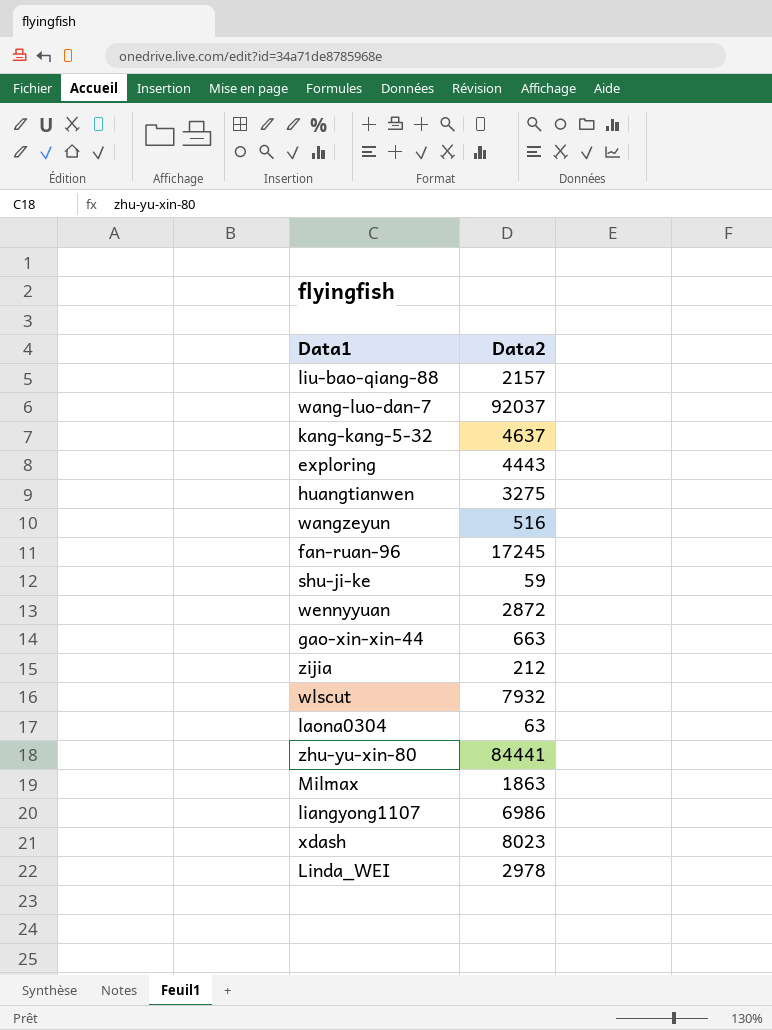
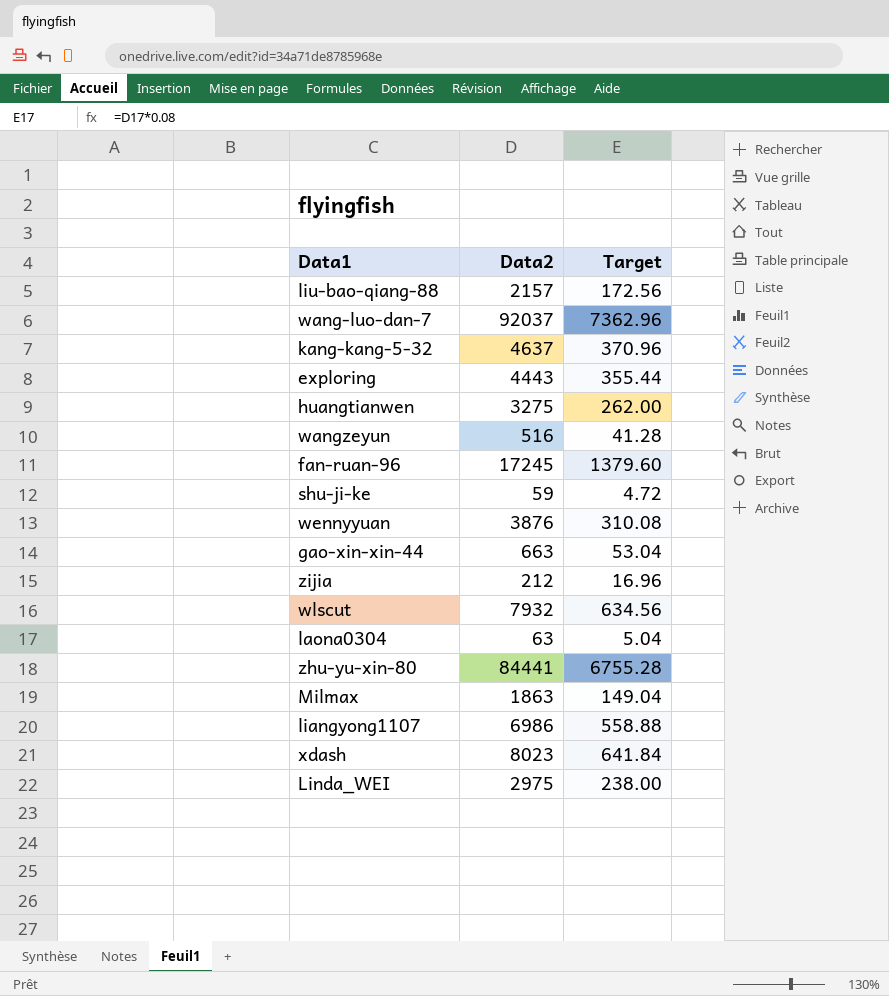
column Target | formula: none -> [Data2] * 0.08
wennyyuan | Data2: 2872 -> 3876
Linda_WEI | Data2: 2978 -> 2975

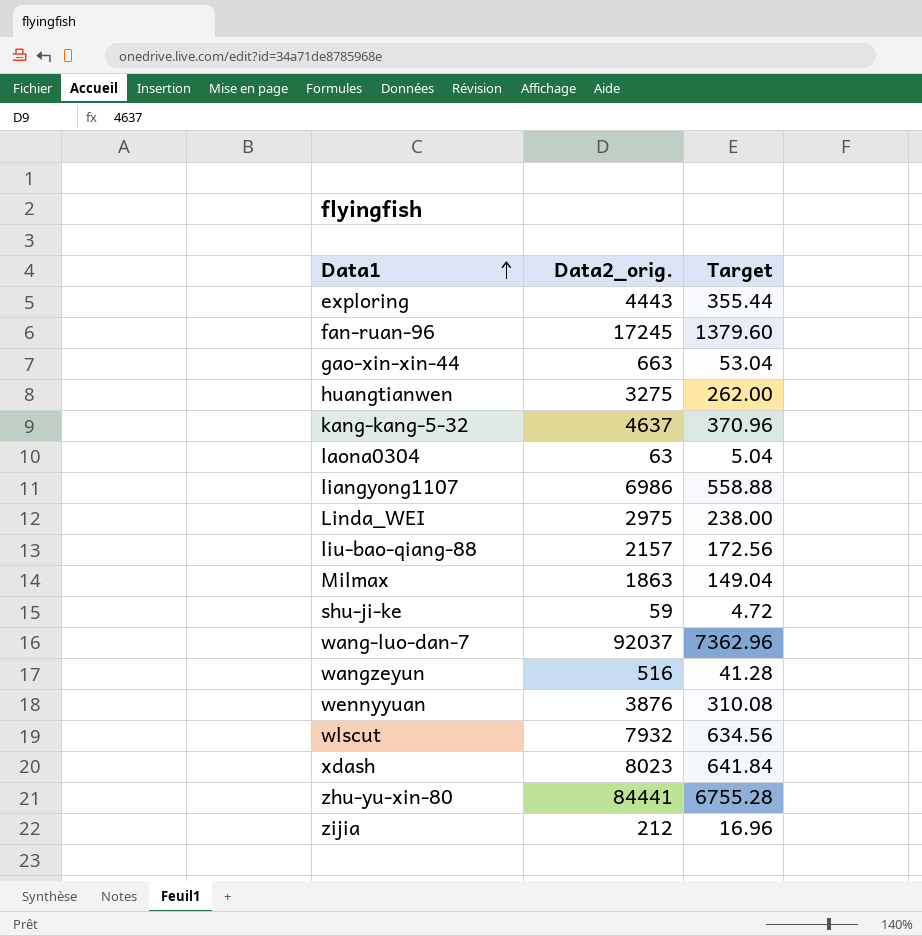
row order: none -> Data1 ascending
column name: Data2 -> Data2_orig.

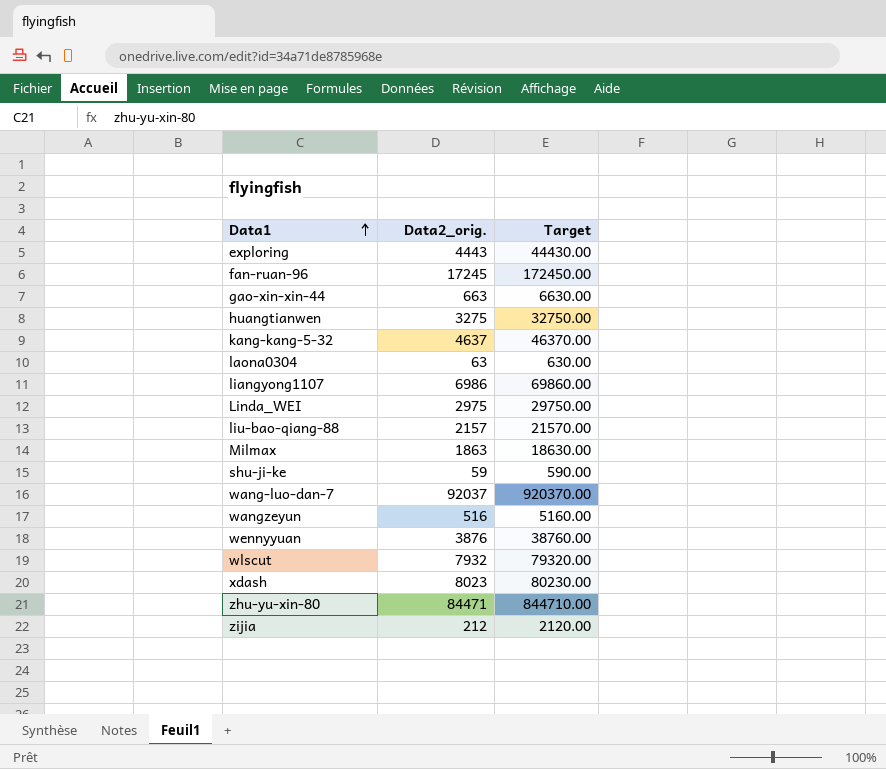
column Target | formula: [Data2_orig.] * 0.08 -> [Data2_orig.] * 10
zhu-yu-xin-80 | Data2_orig.: 84441 -> 84471

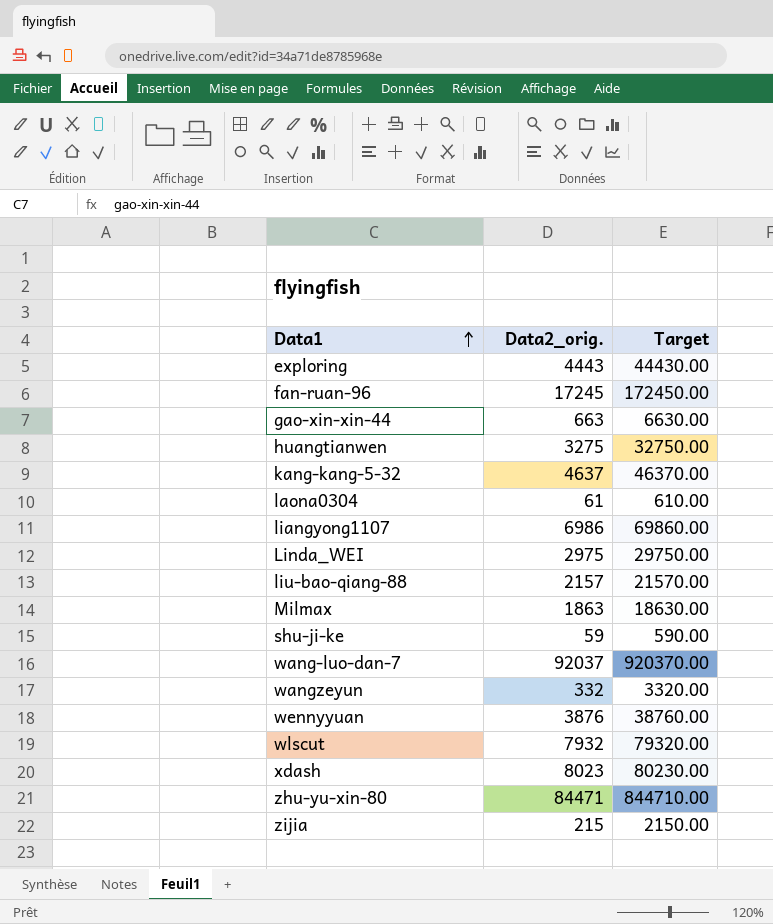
laona0304 | Data2_orig.: 63 -> 61
laona0304 | Target: 630.00 -> 610.00
wangzeyun | Data2_orig.: 516 -> 332
wangzeyun | Target: 5160.00 -> 3320.00
zijia | Data2_orig.: 212 -> 215
zijia | Target: 2120.00 -> 2150.00

